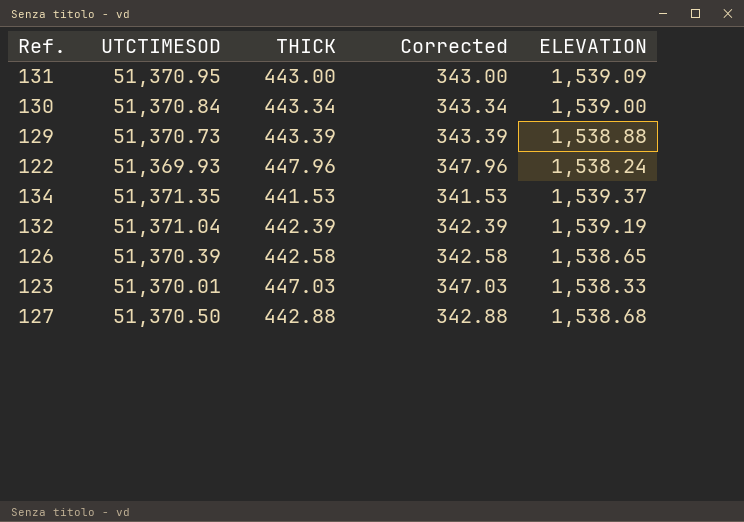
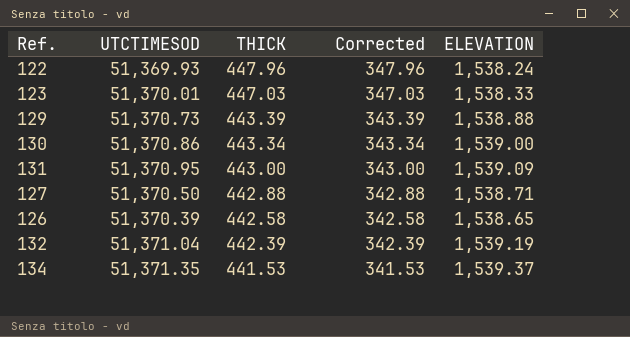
row order: none -> THICK descending
130 | UTCTIMESOD: 51,370.84 -> 51,370.86
127 | ELEVATION: 1,538.68 -> 1,538.71

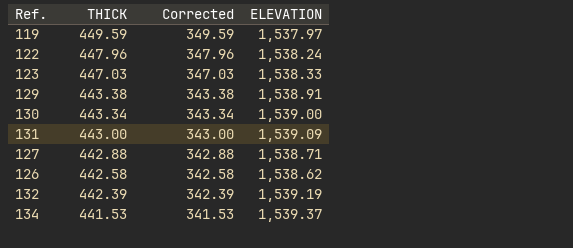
column UTCTIMESOD | position: 2 -> none
row 119: none -> 449.59 | 349.59 | 1,537.97
129 | THICK: 443.39 -> 443.38
129 | Corrected: 343.39 -> 343.38
129 | ELEVATION: 1,538.88 -> 1,538.91
126 | ELEVATION: 1,538.65 -> 1,538.62

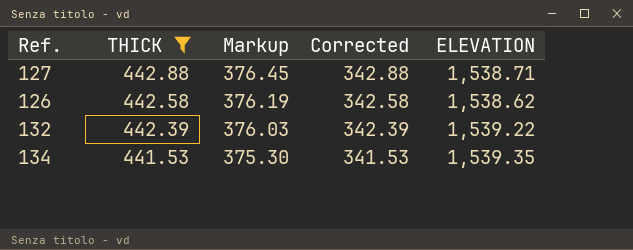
filter: none -> THICK <= 442.88
column Markup | formula: none -> [THICK] * 0.85
132 | ELEVATION: 1,539.19 -> 1,539.22
134 | ELEVATION: 1,539.37 -> 1,539.35

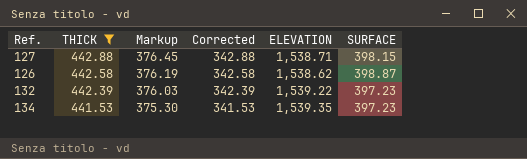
column SURFACE | position: none -> 6

